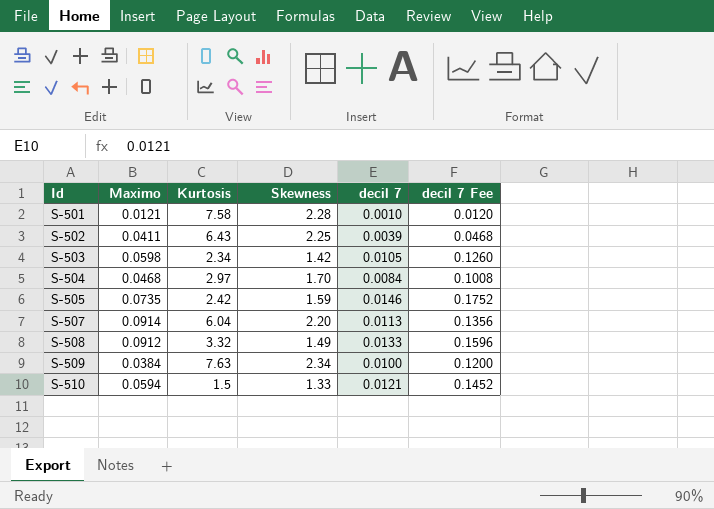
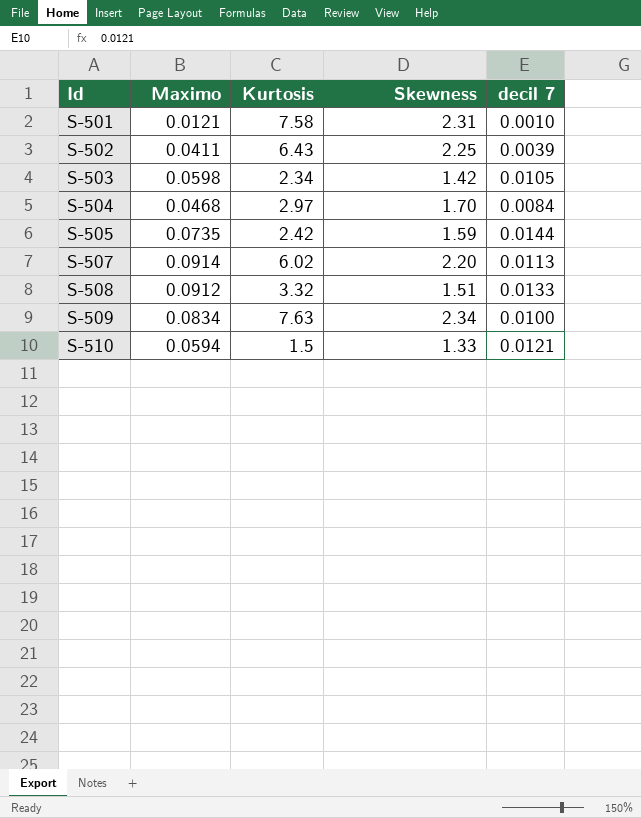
column decil 7 Fee | formula: [decil 7] * 12 -> none
S-501 | Skewness: 2.28 -> 2.31
S-505 | decil 7: 0.0146 -> 0.0144
S-507 | Kurtosis: 6.04 -> 6.02
S-508 | Skewness: 1.49 -> 1.51
S-509 | Maximo: 0.0384 -> 0.0834

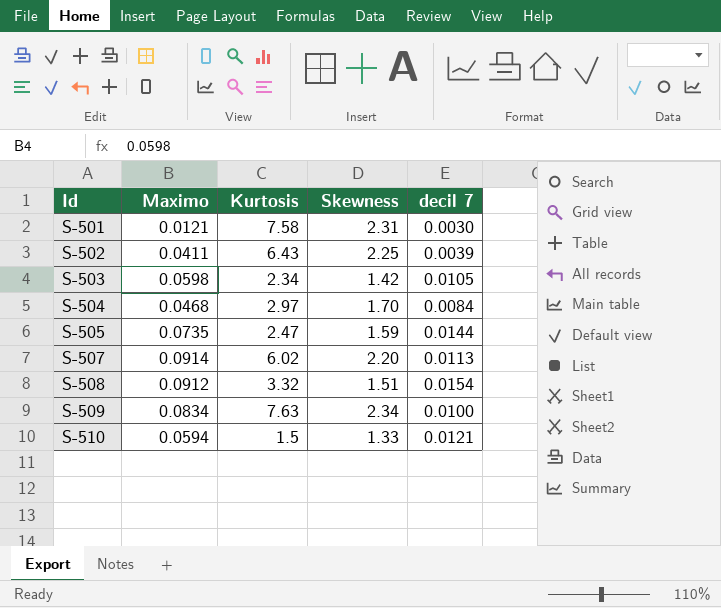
S-501 | decil 7: 0.0010 -> 0.0030
S-505 | Kurtosis: 2.42 -> 2.47
S-508 | decil 7: 0.0133 -> 0.0154

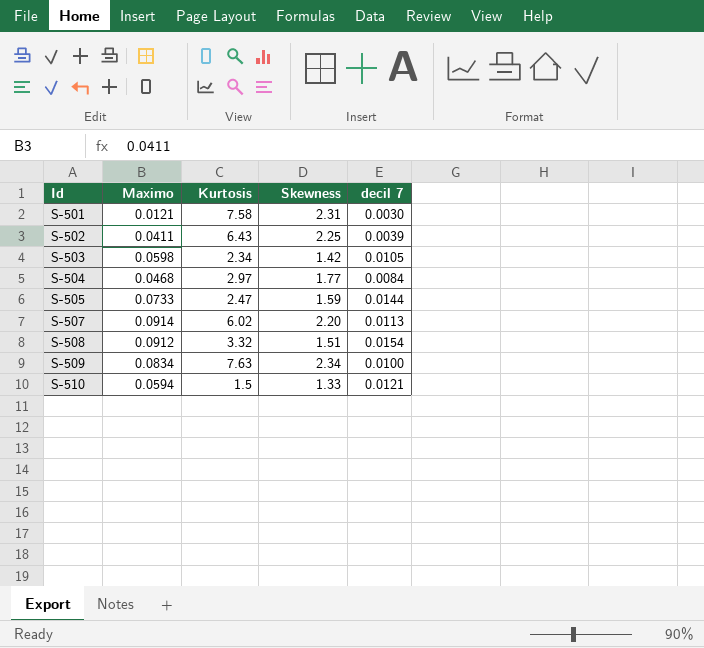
S-504 | Skewness: 1.70 -> 1.77
S-505 | Maximo: 0.0735 -> 0.0733

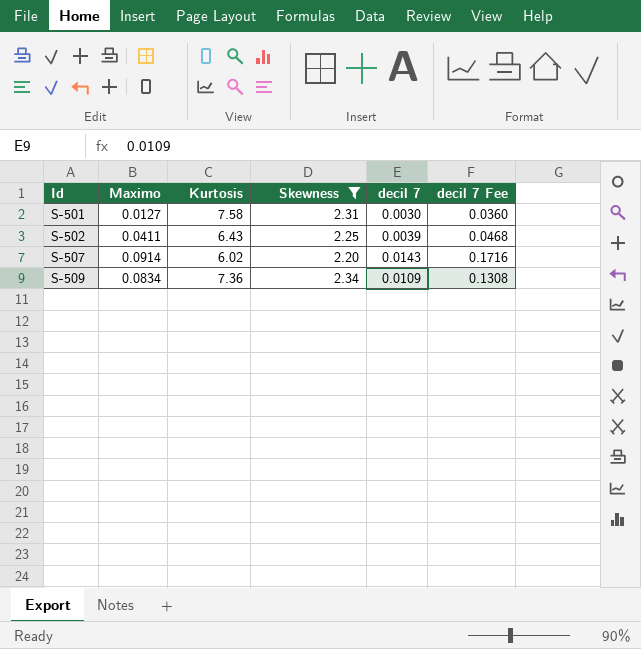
filter: none -> Skewness >= 2.20
column decil 7 Fee | formula: none -> [decil 7] * 12
S-501 | Maximo: 0.0121 -> 0.0127
S-507 | decil 7: 0.0113 -> 0.0143
S-509 | Kurtosis: 7.63 -> 7.36
S-509 | decil 7: 0.0100 -> 0.0109

